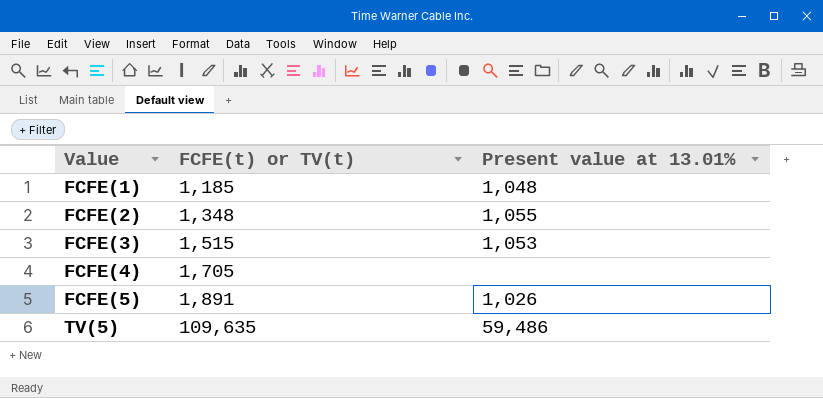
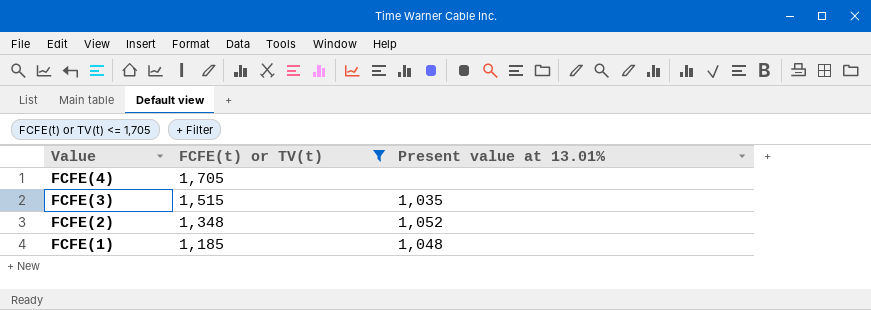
filter: none -> FCFE(t) or TV(t) <= 1,705
row order: Value ascending -> Value descending
FCFE(3) | Present value at 13.01%: 1,053 -> 1,035
FCFE(2) | Present value at 13.01%: 1,055 -> 1,052

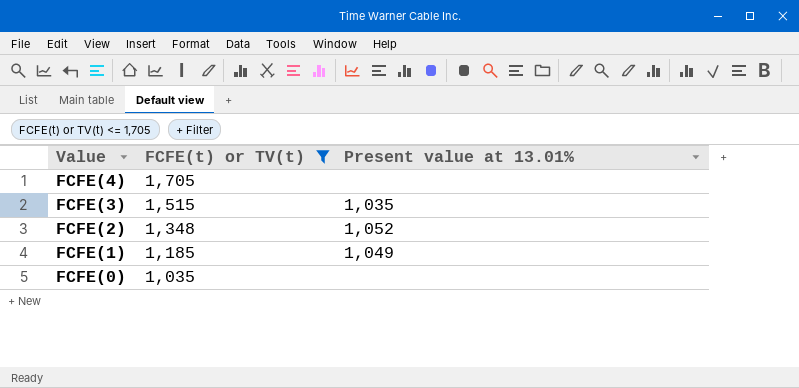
FCFE(1) | Present value at 13.01%: 1,048 -> 1,049
row FCFE(0): none -> 1,035 | none

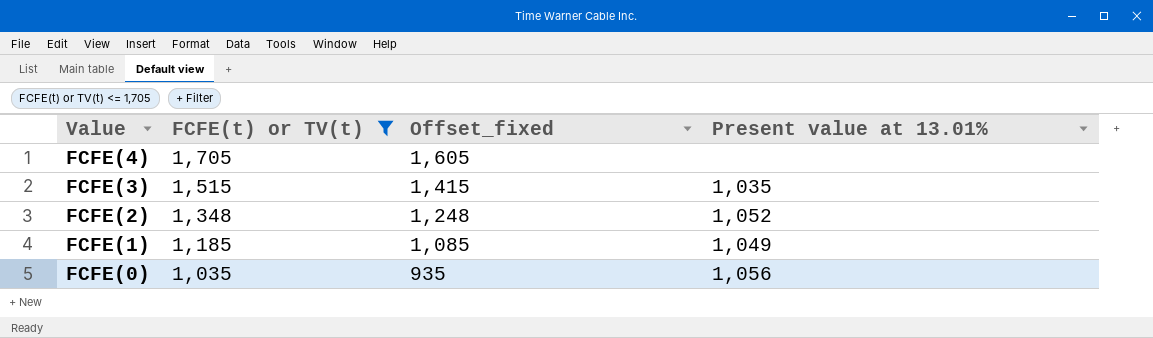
column Offset_fixed | formula: none -> [FCFE(t) or TV(t)] - 100
FCFE(0) | Present value at 13.01%: none -> 1,056

